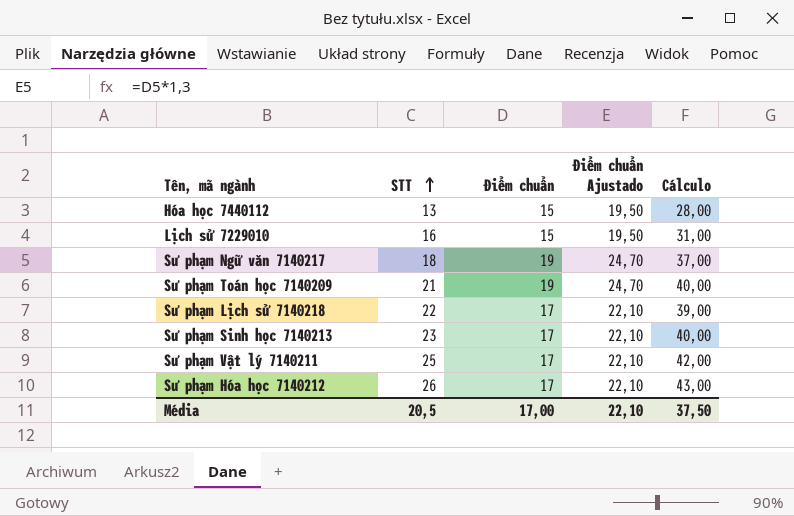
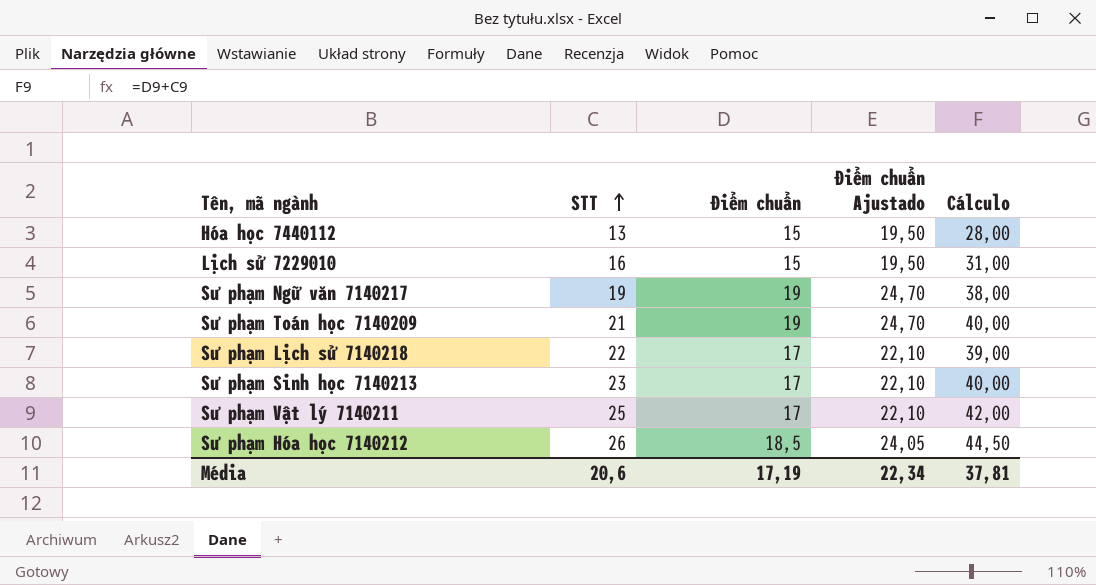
Sư phạm Ngữ văn 7140217 | STT: 18 -> 19
Sư phạm Ngữ văn 7140217 | Cálculo: 37,00 -> 38,00
Sư phạm Hóa học 7140212 | Điểm chuẩn: 17 -> 18,5
Sư phạm Hóa học 7140212 | Điểm chuẩn Ajustado: 22,10 -> 24,05
Sư phạm Hóa học 7140212 | Cálculo: 43,00 -> 44,50
Média | STT: 20,5 -> 20,6
Média | Điểm chuẩn: 17,00 -> 17,19
Média | Điểm chuẩn Ajustado: 22,10 -> 22,34
Média | Cálculo: 37,50 -> 37,81

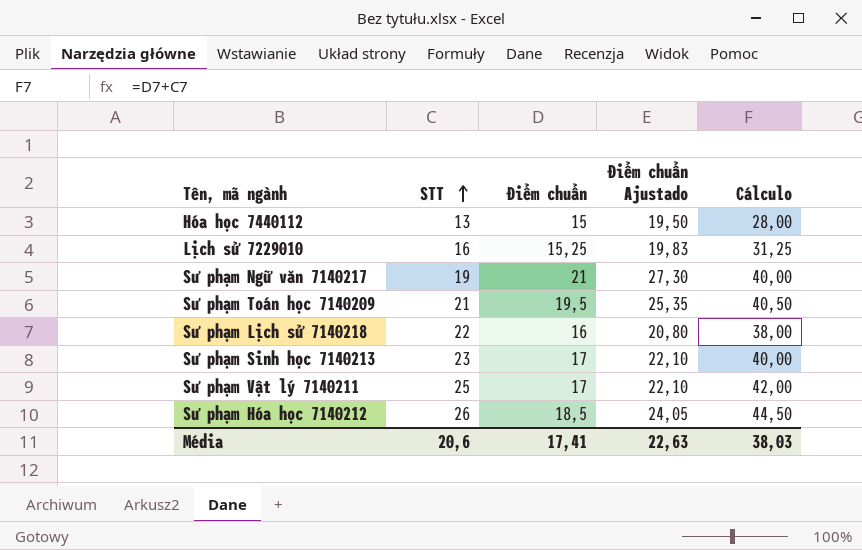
Lịch sử 7229010 | Điểm chuẩn: 15 -> 15,25
Lịch sử 7229010 | Điểm chuẩn Ajustado: 19,50 -> 19,83
Lịch sử 7229010 | Cálculo: 31,00 -> 31,25
Sư phạm Ngữ văn 7140217 | Điểm chuẩn: 19 -> 21
Sư phạm Ngữ văn 7140217 | Điểm chuẩn Ajustado: 24,70 -> 27,30
Sư phạm Ngữ văn 7140217 | Cálculo: 38,00 -> 40,00
Sư phạm Toán học 7140209 | Điểm chuẩn: 19 -> 19,5
Sư phạm Toán học 7140209 | Điểm chuẩn Ajustado: 24,70 -> 25,35
Sư phạm Toán học 7140209 | Cálculo: 40,00 -> 40,50
Sư phạm Lịch sử 7140218 | Điểm chuẩn: 17 -> 16
Sư phạm Lịch sử 7140218 | Điểm chuẩn Ajustado: 22,10 -> 20,80
Sư phạm Lịch sử 7140218 | Cálculo: 39,00 -> 38,00
Média | Điểm chuẩn: 17,19 -> 17,41
Média | Điểm chuẩn Ajustado: 22,34 -> 22,63
Média | Cálculo: 37,81 -> 38,03

